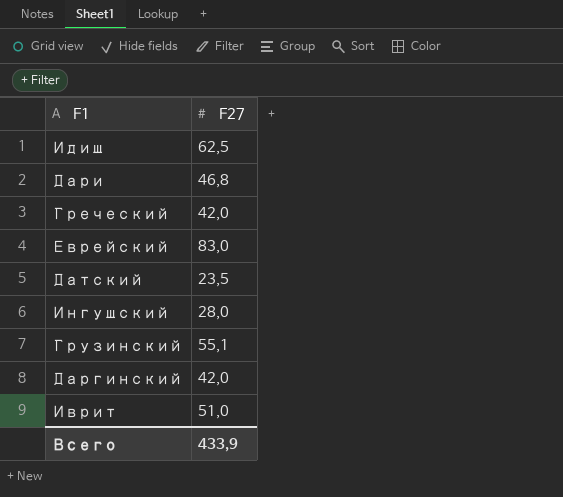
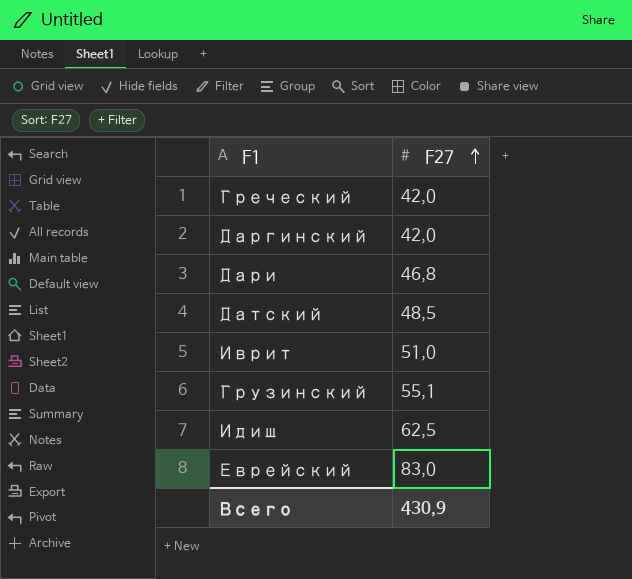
row order: none -> F27 ascending
row Ингушский: 28,0 -> none
Датский | F27: 23,5 -> 48,5
Всего | F27: 433,9 -> 430,9

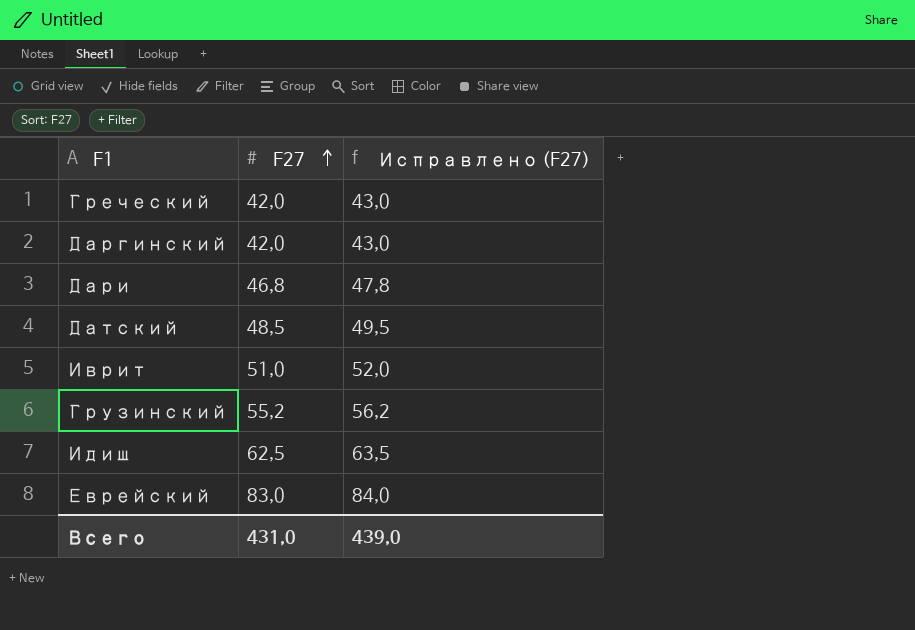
column Исправлено (F27) | formula: none -> [F27] + 1
Грузинский | F27: 55,1 -> 55,2
Всего | F27: 430,9 -> 431,0

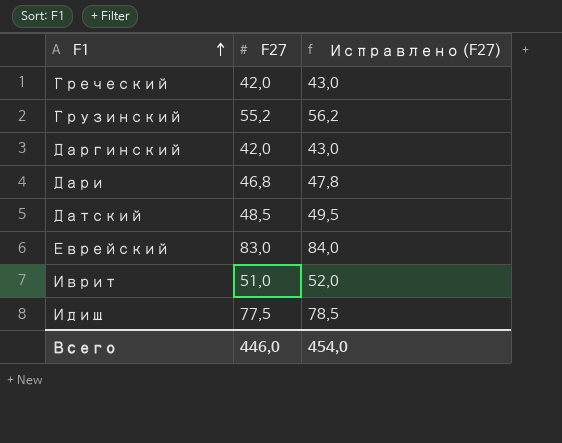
row order: F27 ascending -> F1 ascending
Идиш | F27: 62,5 -> 77,5
Идиш | Исправлено (F27): 63,5 -> 78,5
Всего | F27: 431,0 -> 446,0
Всего | Исправлено (F27): 439,0 -> 454,0

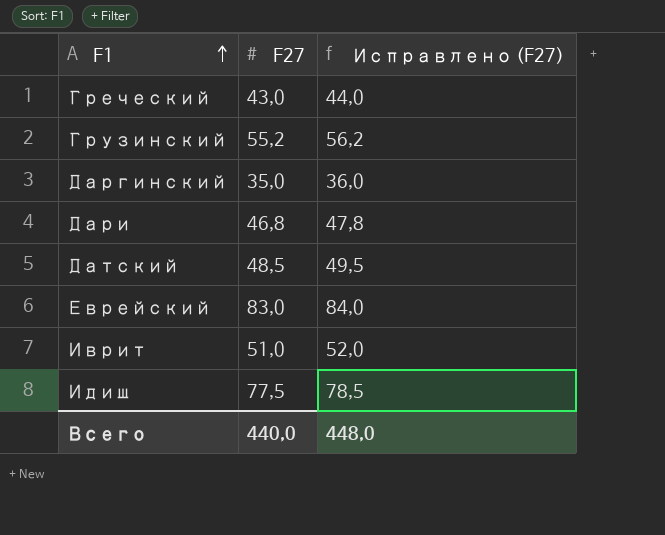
Греческий | F27: 42,0 -> 43,0
Греческий | Исправлено (F27): 43,0 -> 44,0
Даргинский | F27: 42,0 -> 35,0
Даргинский | Исправлено (F27): 43,0 -> 36,0
Всего | F27: 446,0 -> 440,0
Всего | Исправлено (F27): 454,0 -> 448,0

